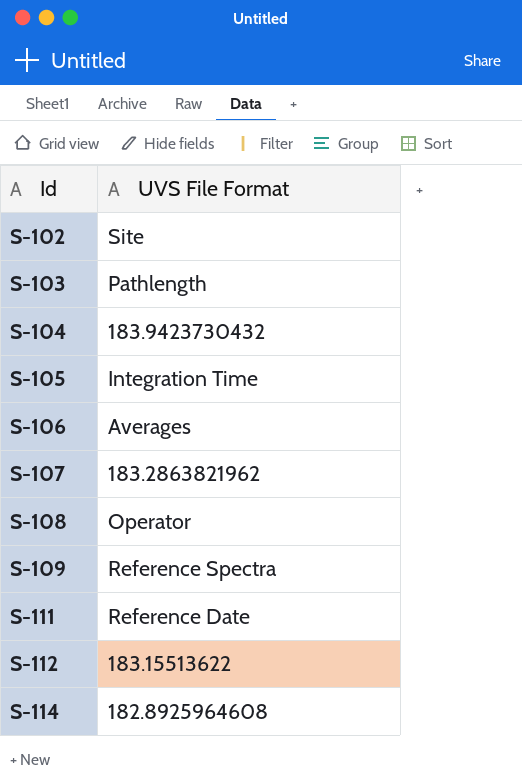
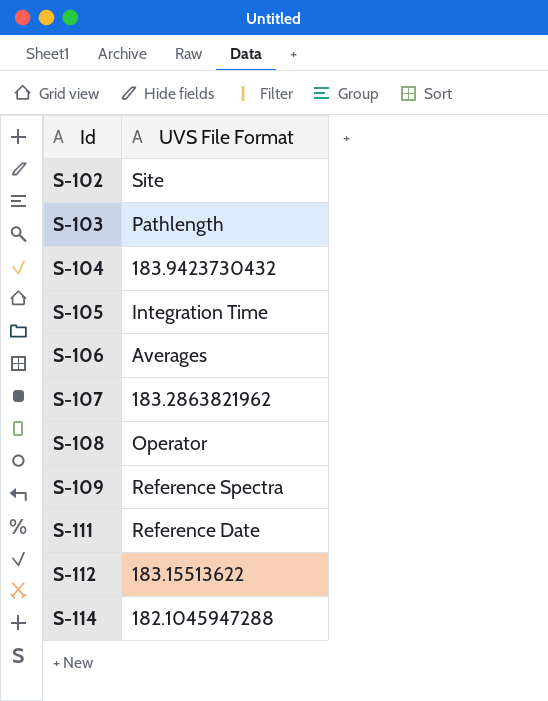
S-114 | UVS File Format: 182.8925964608 -> 182.1045947288

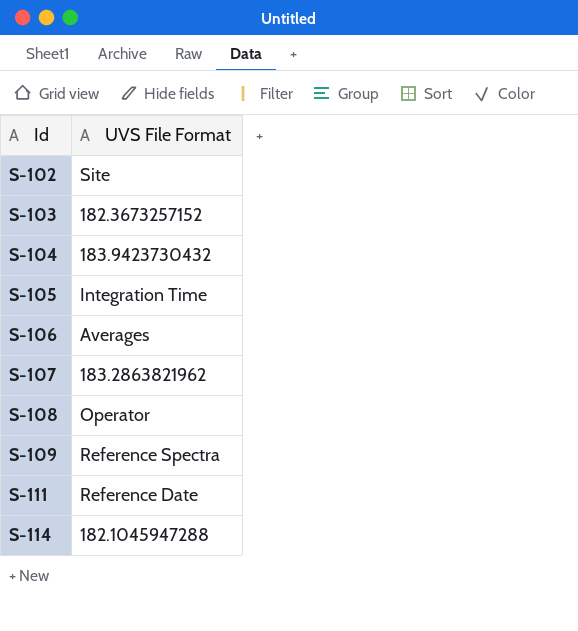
row S-112: 183.15513622 -> none
S-103 | UVS File Format: Pathlength -> 182.3673257152

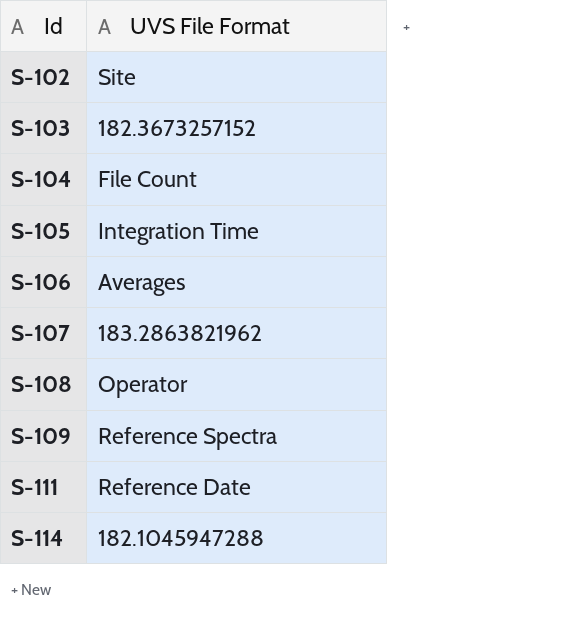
S-104 | UVS File Format: 183.9423730432 -> File Count

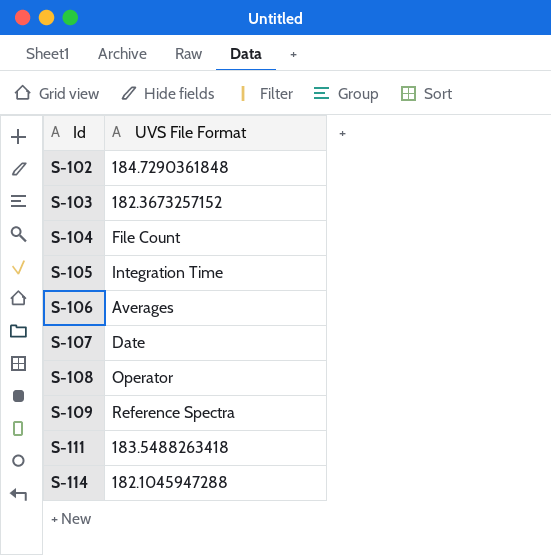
S-102 | UVS File Format: Site -> 184.7290361848
S-107 | UVS File Format: 183.2863821962 -> Date
S-111 | UVS File Format: Reference Date -> 183.5488263418

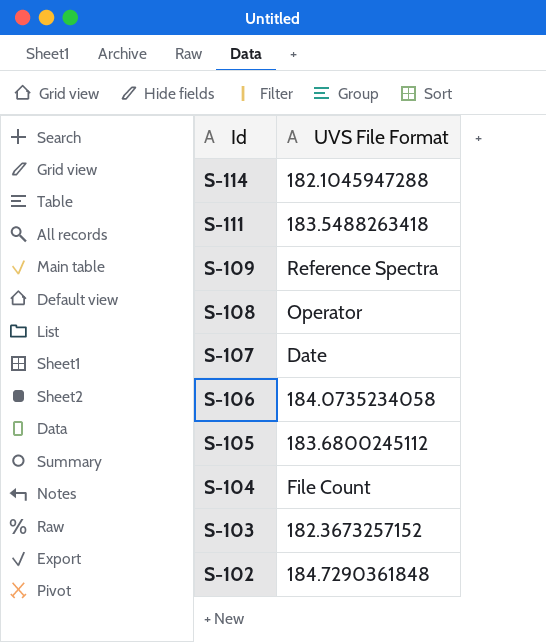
row order: Id ascending -> Id descending
S-106 | UVS File Format: Averages -> 184.0735234058
S-105 | UVS File Format: Integration Time -> 183.6800245112

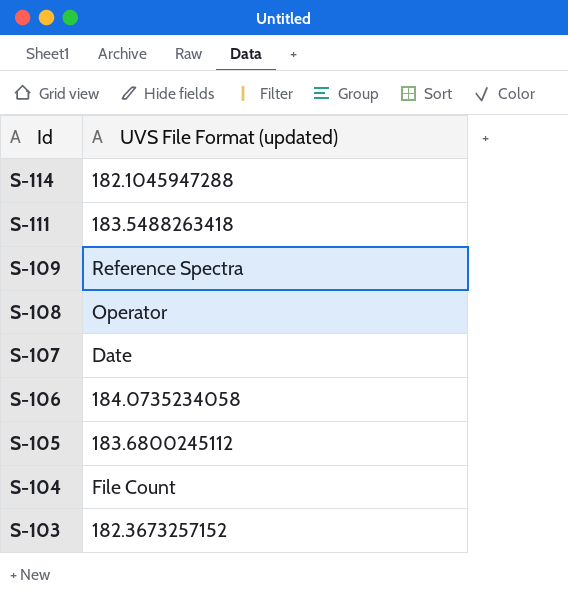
column name: UVS File Format -> UVS File Format (updated)
row S-102: 184.7290361848 -> none

